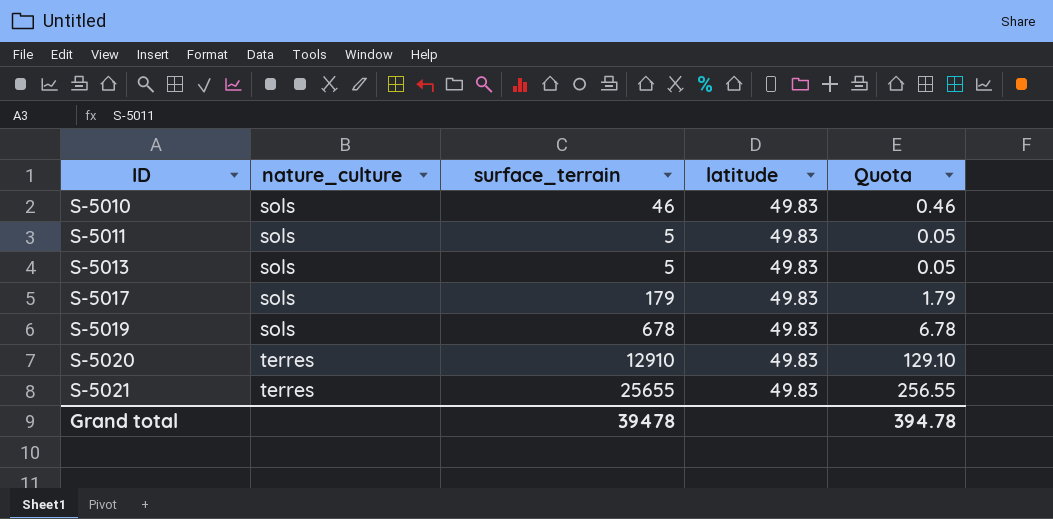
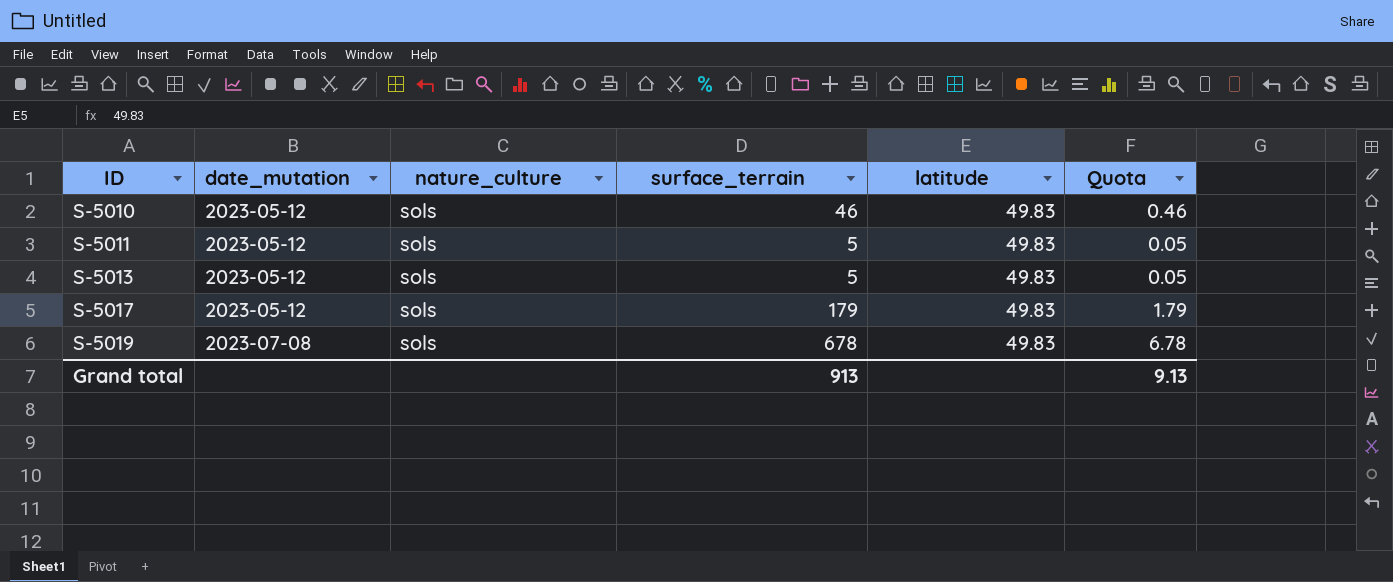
column date_mutation | position: none -> 2
row S-5020: terres | 12910 | 49.83 | 129.10 -> none
row S-5021: terres | 25655 | 49.83 | 256.55 -> none
Grand total | surface_terrain: 39478 -> 913
Grand total | Quota: 394.78 -> 9.13

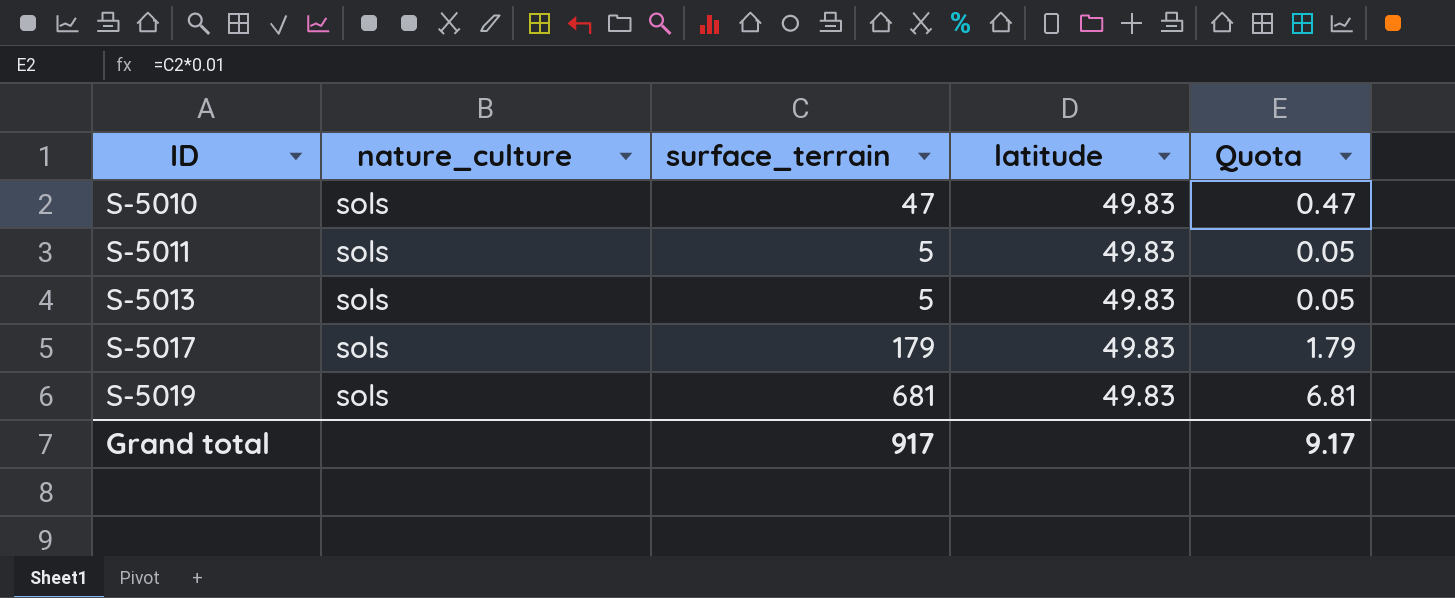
column date_mutation | position: 2 -> none
S-5010 | surface_terrain: 46 -> 47
S-5010 | Quota: 0.46 -> 0.47
S-5019 | surface_terrain: 678 -> 681
S-5019 | Quota: 6.78 -> 6.81
Grand total | surface_terrain: 913 -> 917
Grand total | Quota: 9.13 -> 9.17

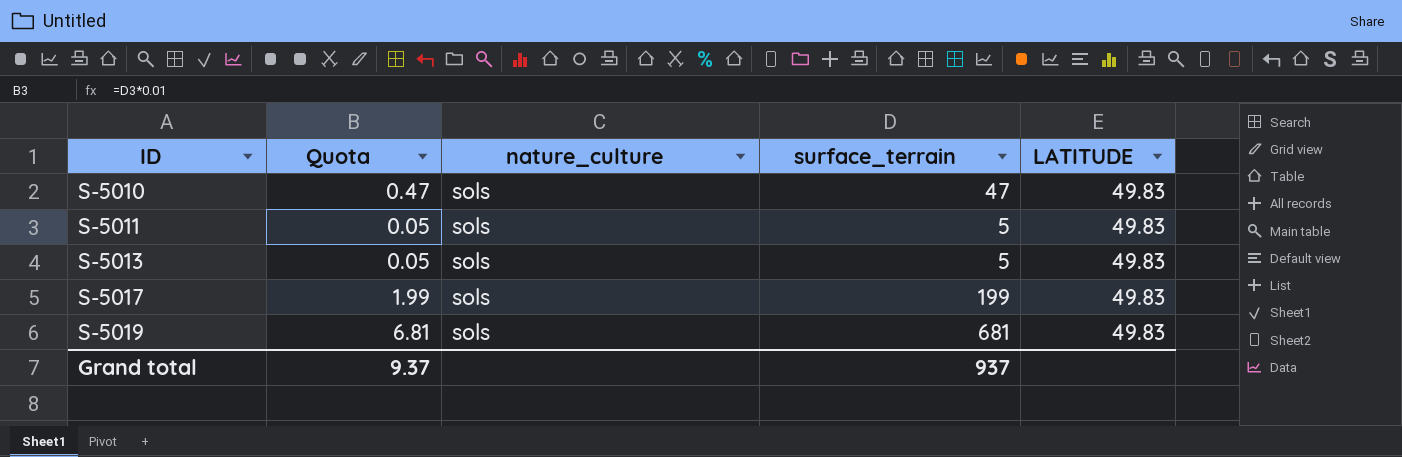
column Quota | position: 5 -> 2
column name: latitude -> LATITUDE
S-5017 | Quota: 1.79 -> 1.99
S-5017 | surface_terrain: 179 -> 199
Grand total | Quota: 9.17 -> 9.37
Grand total | surface_terrain: 917 -> 937

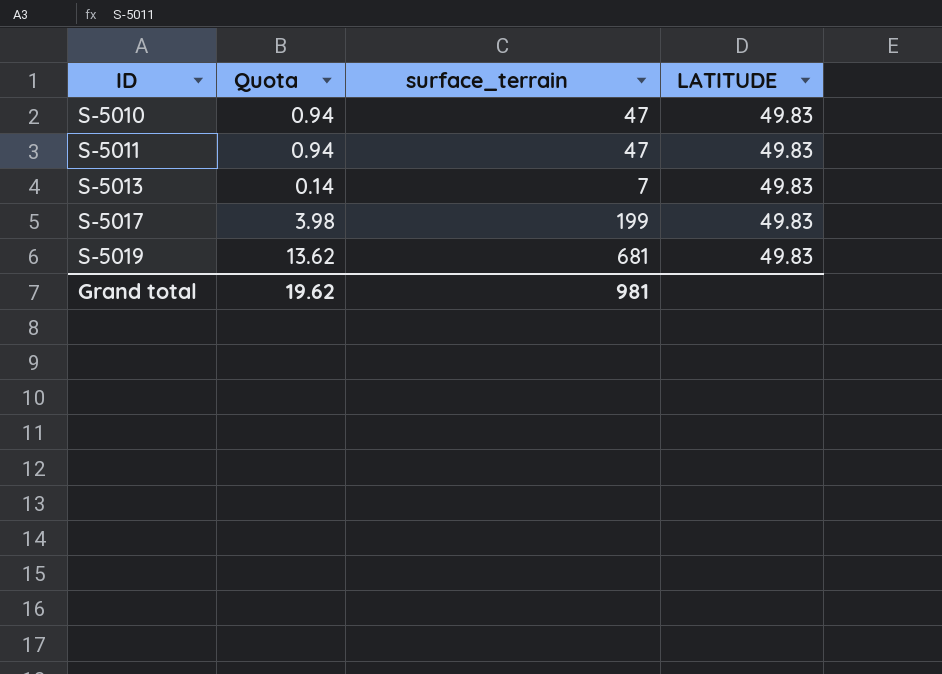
column nature_culture | position: 3 -> none
column Quota | formula: [surface_terrain] * 0.01 -> [surface_terrain] * 0.02
S-5011 | surface_terrain: 5 -> 47
S-5013 | surface_terrain: 5 -> 7
Grand total | Quota: 9.37 -> 19.62
Grand total | surface_terrain: 937 -> 981

